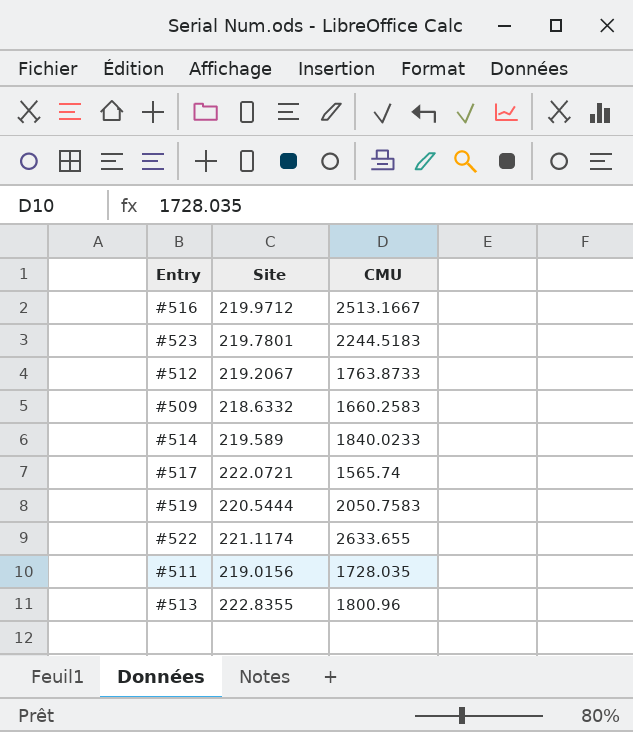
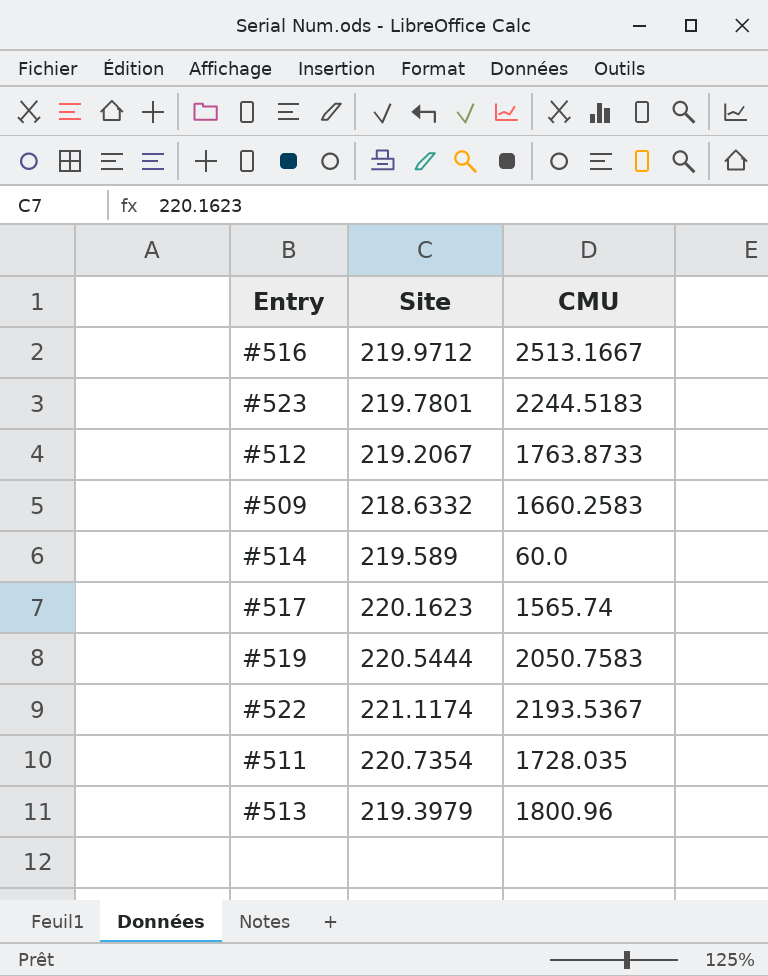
#514 | CMU: 1840.0233 -> 60.0
#517 | Site: 222.0721 -> 220.1623
#522 | CMU: 2633.655 -> 2193.5367
#511 | Site: 219.0156 -> 220.7354
#513 | Site: 222.8355 -> 219.3979

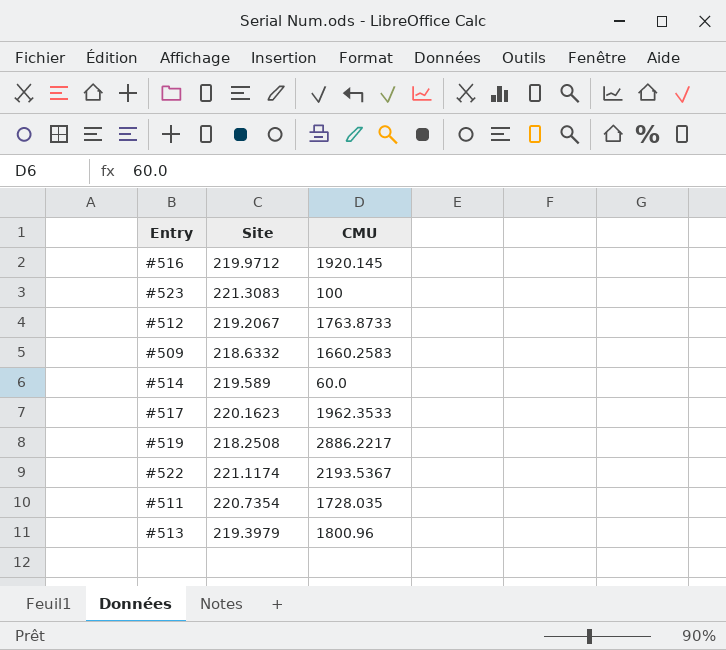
#516 | CMU: 2513.1667 -> 1920.145
#523 | Site: 219.7801 -> 221.3083
#523 | CMU: 2244.5183 -> 100
#517 | CMU: 1565.74 -> 1962.3533
#519 | Site: 220.5444 -> 218.2508
#519 | CMU: 2050.7583 -> 2886.2217

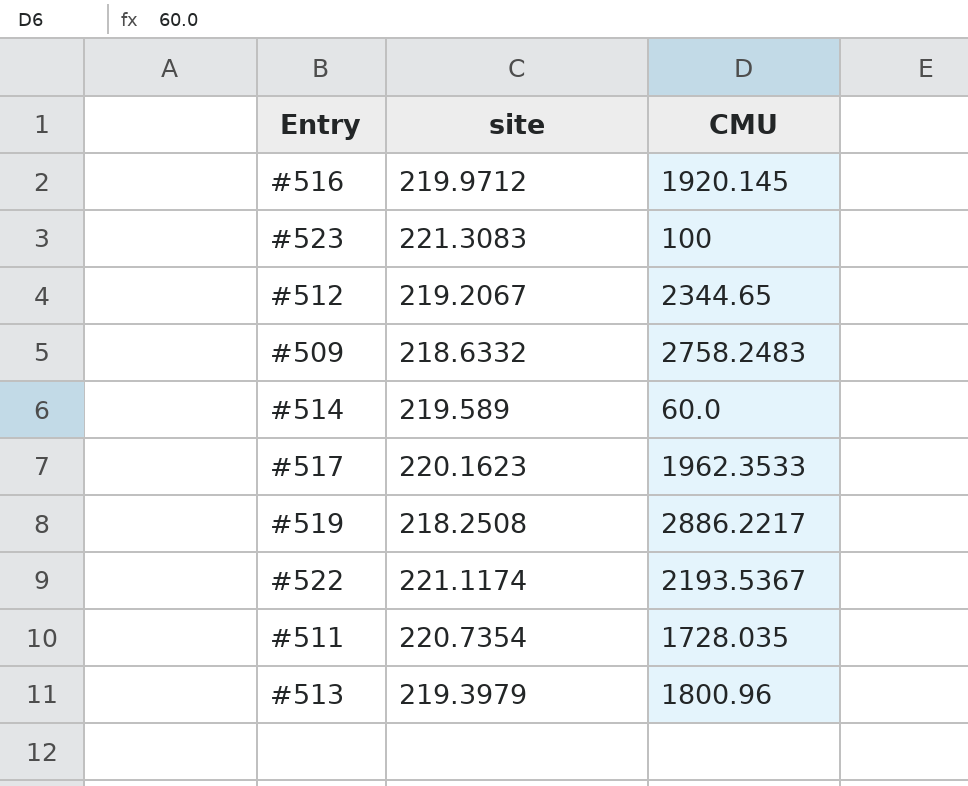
column name: Site -> site
#512 | CMU: 1763.8733 -> 2344.65
#509 | CMU: 1660.2583 -> 2758.2483

